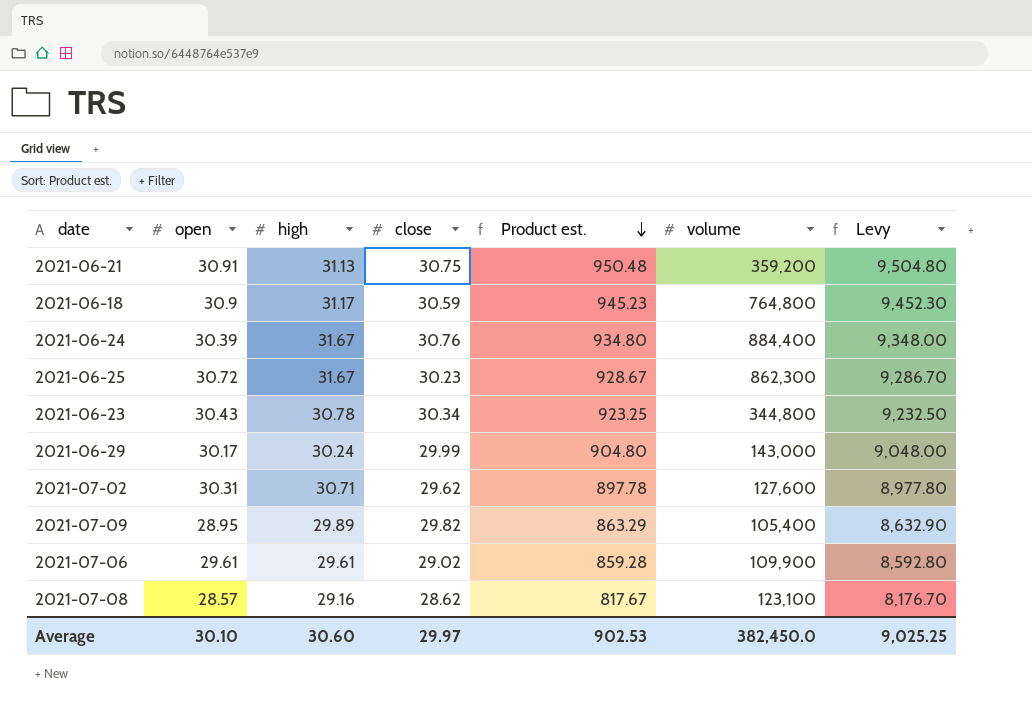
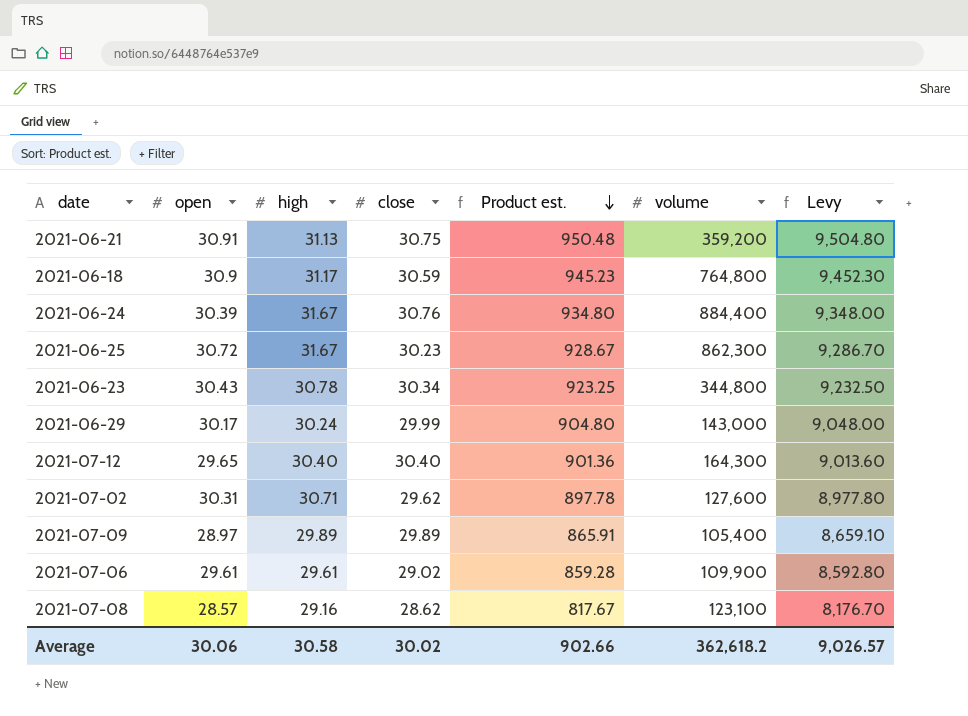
row 2021-07-12: none -> 29.65 | 30.40 | 30.40 | 901.36 | 164,300 | 9,013.60
2021-07-09 | open: 28.95 -> 28.97
2021-07-09 | close: 29.82 -> 29.89
2021-07-09 | Product est.: 863.29 -> 865.91
2021-07-09 | Levy: 8,632.90 -> 8,659.10
Average | open: 30.10 -> 30.06
Average | high: 30.60 -> 30.58
Average | close: 29.97 -> 30.02
Average | Product est.: 902.53 -> 902.66
Average | volume: 382,450.0 -> 362,618.2
Average | Levy: 9,025.25 -> 9,026.57

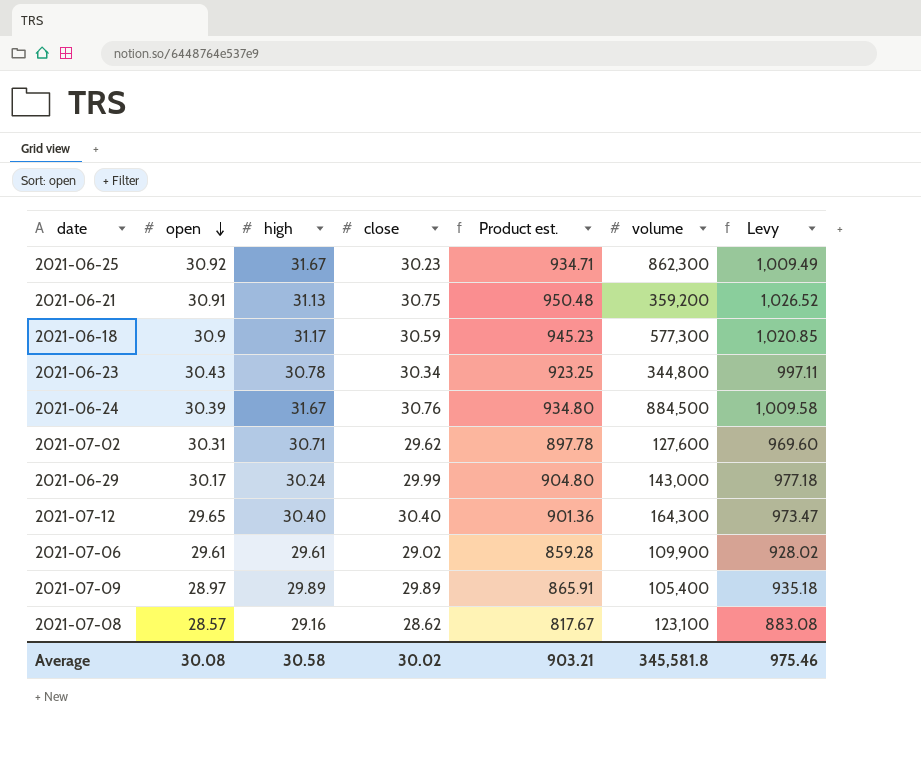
row order: Product est. descending -> open descending
column Levy | formula: [Product est.] * 10 -> [Product est.] * 1.08
2021-06-25 | open: 30.72 -> 30.92
2021-06-25 | Product est.: 928.67 -> 934.71
2021-06-18 | volume: 764,800 -> 577,300
2021-06-24 | volume: 884,400 -> 884,500
Average | open: 30.06 -> 30.08
Average | Product est.: 902.66 -> 903.21
Average | volume: 362,618.2 -> 345,581.8
Average | Levy: 9,026.57 -> 975.46

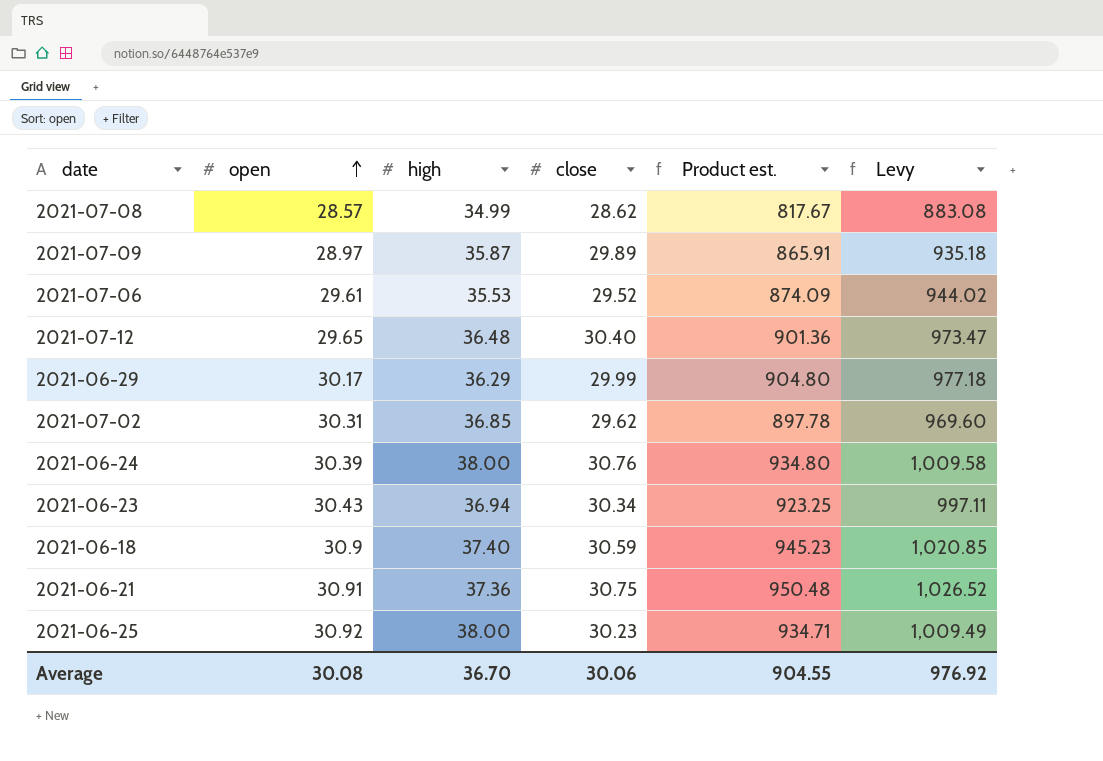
row order: open descending -> open ascending
column volume | position: 6 -> none
2021-07-08 | high: 29.16 -> 34.99
2021-07-09 | high: 29.89 -> 35.87
2021-07-06 | high: 29.61 -> 35.53
2021-07-06 | close: 29.02 -> 29.52
2021-07-06 | Product est.: 859.28 -> 874.09
2021-07-06 | Levy: 928.02 -> 944.02
2021-07-12 | high: 30.40 -> 36.48
2021-06-29 | high: 30.24 -> 36.29
2021-07-02 | high: 30.71 -> 36.85
2021-06-24 | high: 31.67 -> 38.00
2021-06-23 | high: 30.78 -> 36.94
2021-06-18 | high: 31.17 -> 37.40
2021-06-21 | high: 31.13 -> 37.36
2021-06-25 | high: 31.67 -> 38.00
Average | high: 30.58 -> 36.70
Average | close: 30.02 -> 30.06
Average | Product est.: 903.21 -> 904.55
Average | Levy: 975.46 -> 976.92

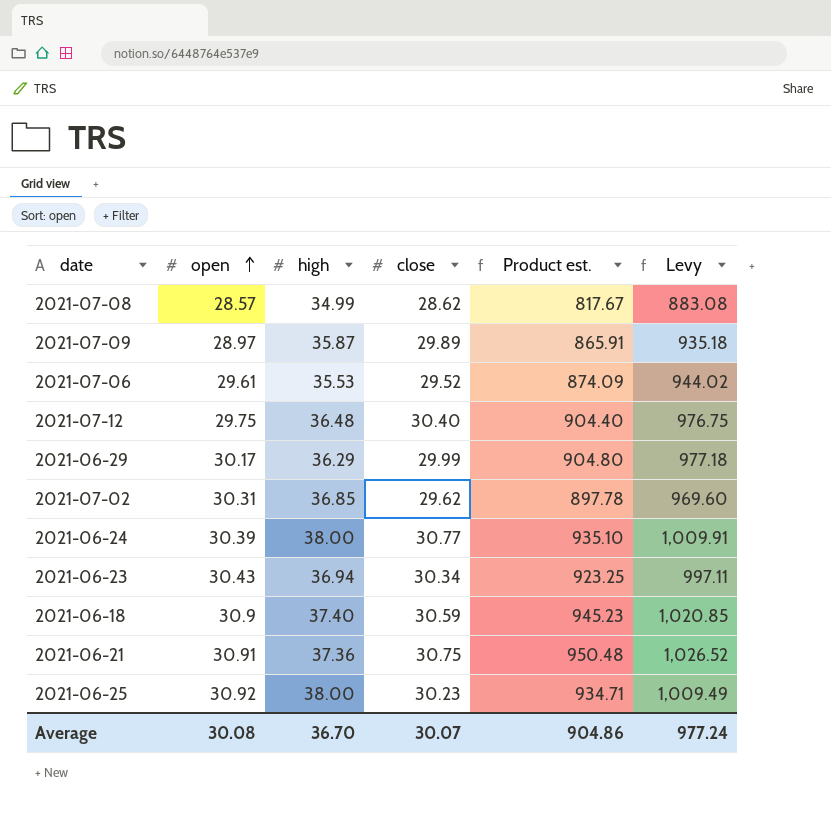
2021-07-12 | open: 29.65 -> 29.75
2021-07-12 | Product est.: 901.36 -> 904.40
2021-07-12 | Levy: 973.47 -> 976.75
2021-06-24 | close: 30.76 -> 30.77
2021-06-24 | Product est.: 934.80 -> 935.10
2021-06-24 | Levy: 1,009.58 -> 1,009.91
Average | close: 30.06 -> 30.07
Average | Product est.: 904.55 -> 904.86
Average | Levy: 976.92 -> 977.24

